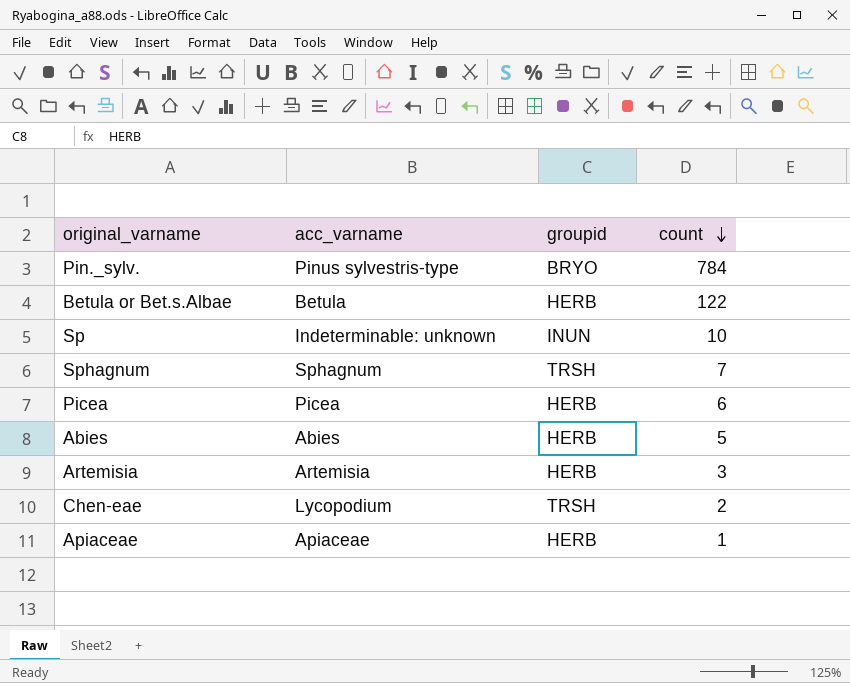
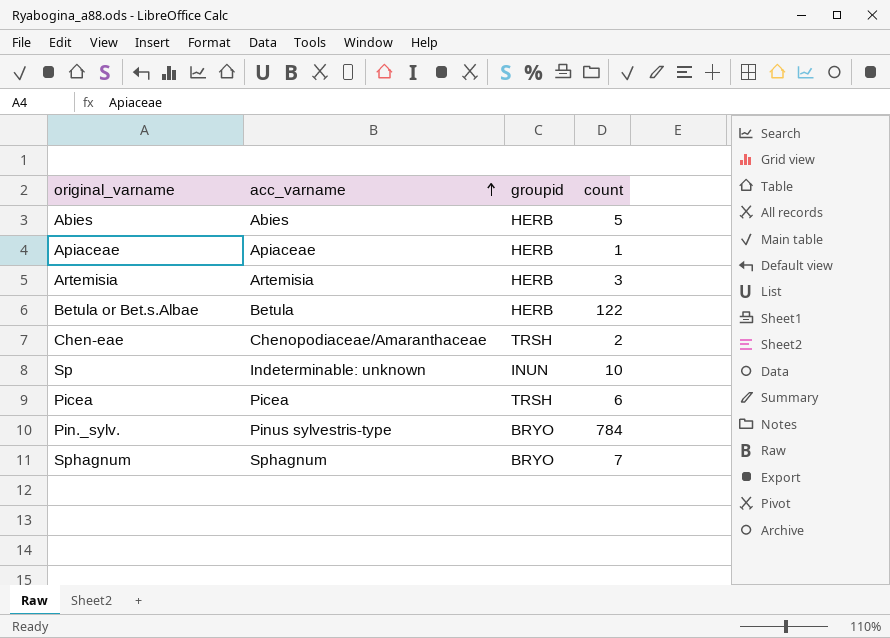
row order: count descending -> acc_varname ascending
Chen-eae | acc_varname: Lycopodium -> Chenopodiaceae/Amaranthaceae
Picea | groupid: HERB -> TRSH
Sphagnum | groupid: TRSH -> BRYO

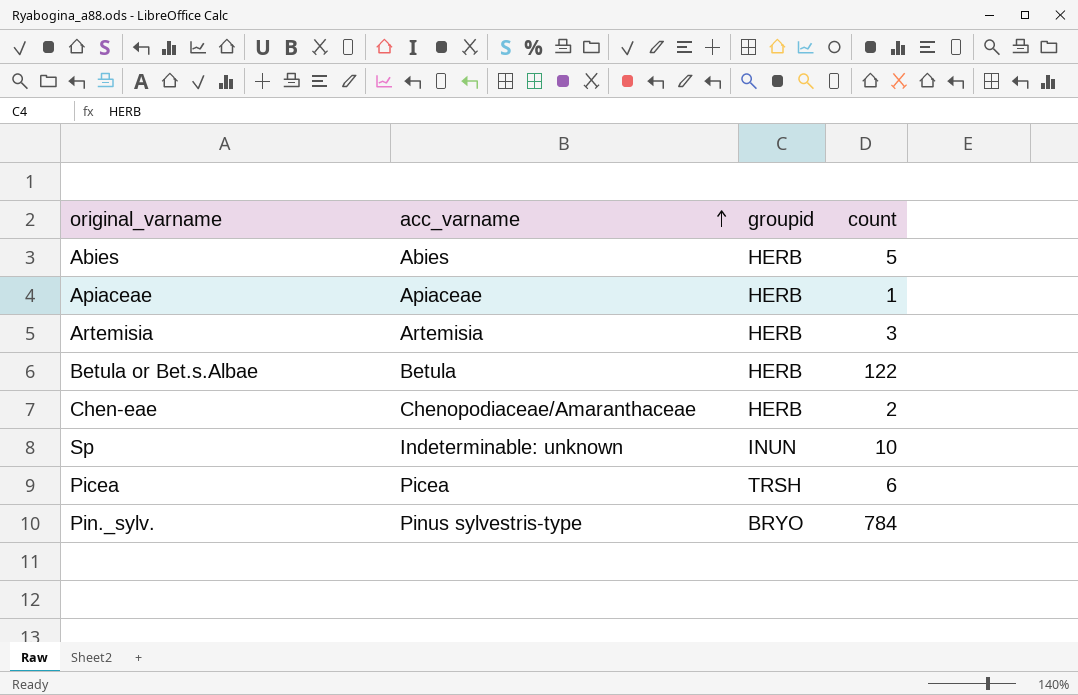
row Sphagnum: Sphagnum | BRYO | 7 -> none
Chen-eae | groupid: TRSH -> HERB

